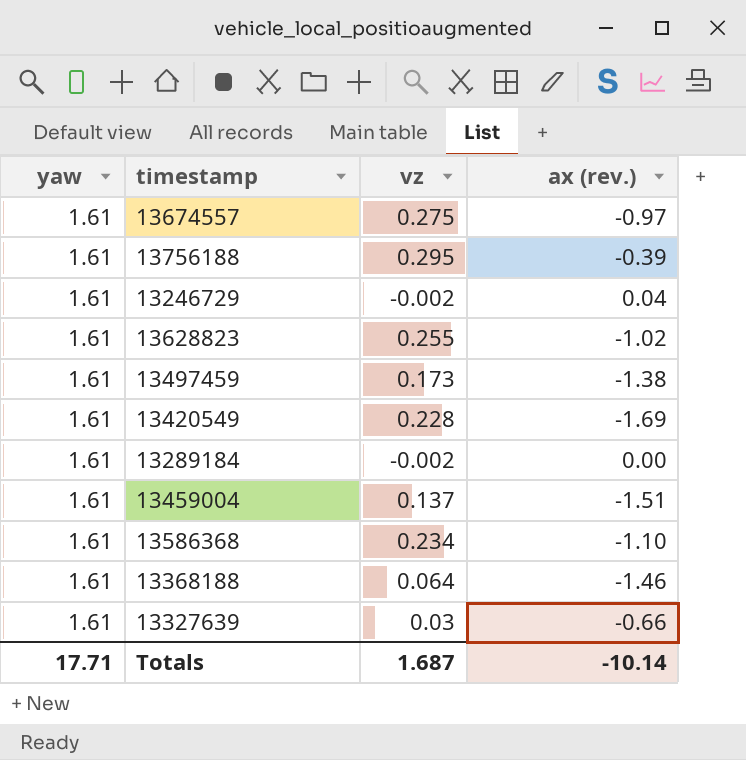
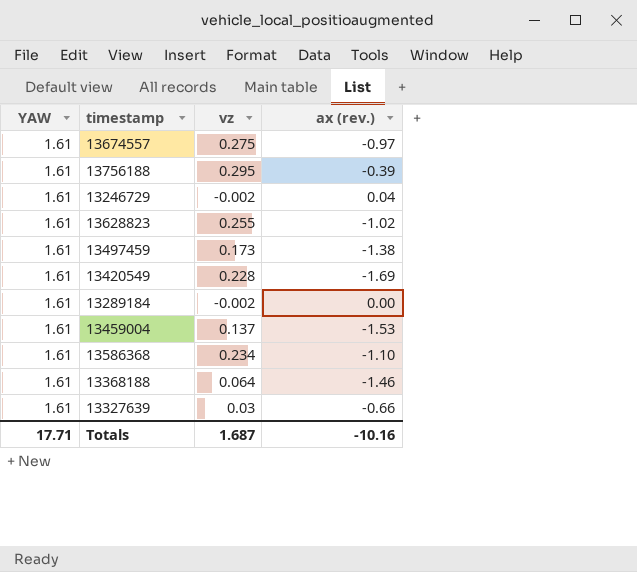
column name: yaw -> YAW
13459004 | ax (rev.): -1.51 -> -1.53
Totals | ax (rev.): -10.14 -> -10.16

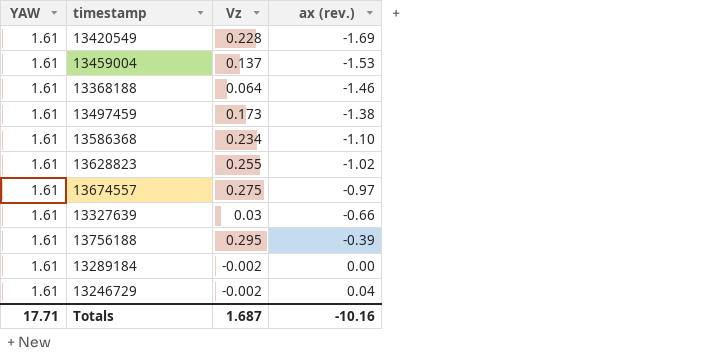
row order: none -> ax (rev.) ascending
column name: vz -> Vz

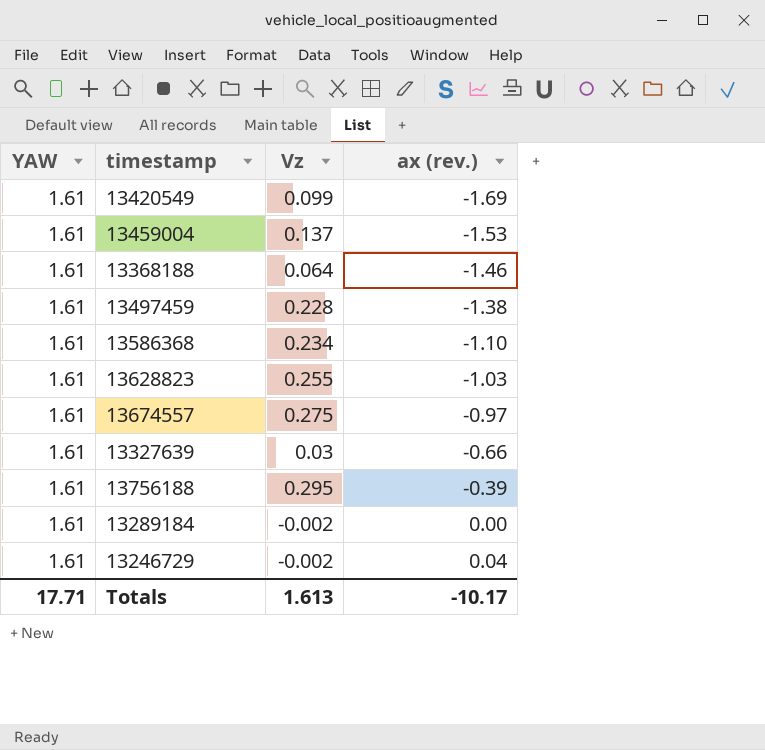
13420549 | Vz: 0.228 -> 0.099
13497459 | Vz: 0.173 -> 0.228
13628823 | ax (rev.): -1.02 -> -1.03
Totals | Vz: 1.687 -> 1.613
Totals | ax (rev.): -10.16 -> -10.17

